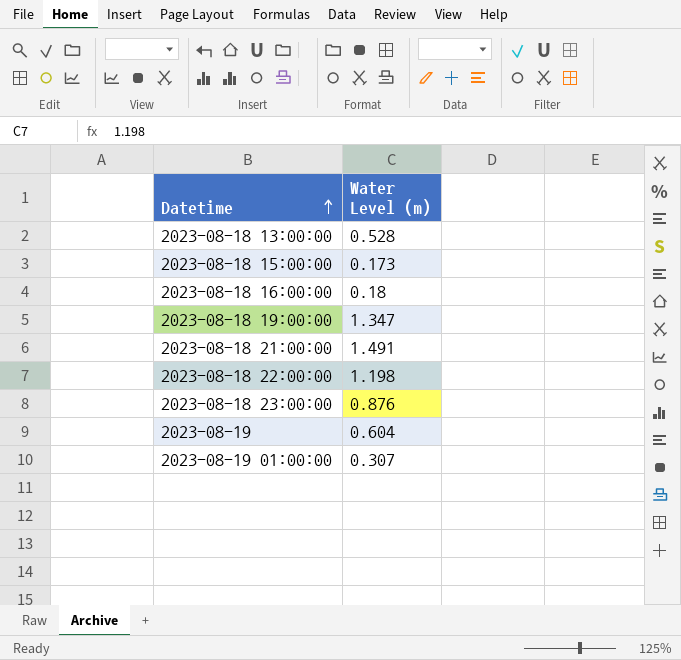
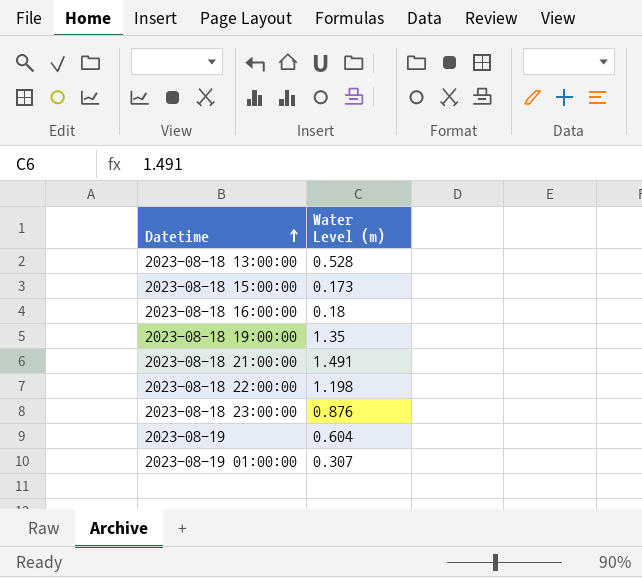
2023-08-18 19:00:00 | Water Level (m): 1.347 -> 1.35

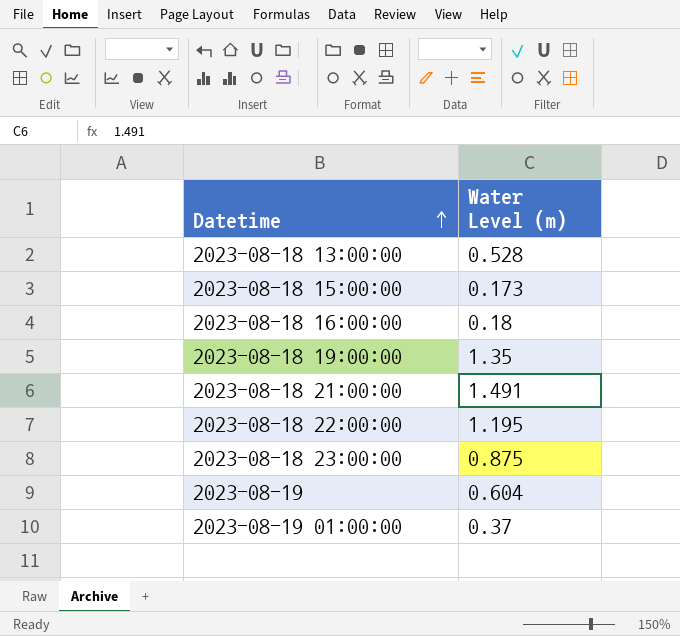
2023-08-18 22:00:00 | Water Level (m): 1.198 -> 1.195
2023-08-18 23:00:00 | Water Level (m): 0.876 -> 0.875
2023-08-19 01:00:00 | Water Level (m): 0.307 -> 0.37

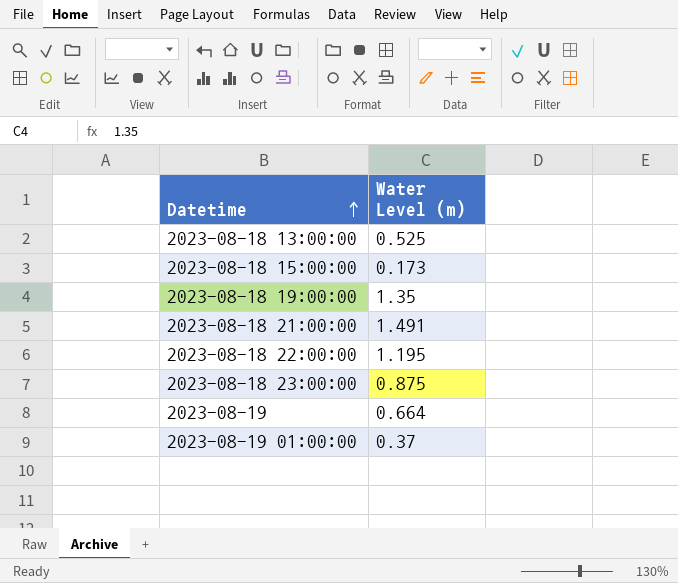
row 2023-08-18 16:00:00: 0.18 -> none
2023-08-18 13:00:00 | Water Level (m): 0.528 -> 0.525
2023-08-19 | Water Level (m): 0.604 -> 0.664

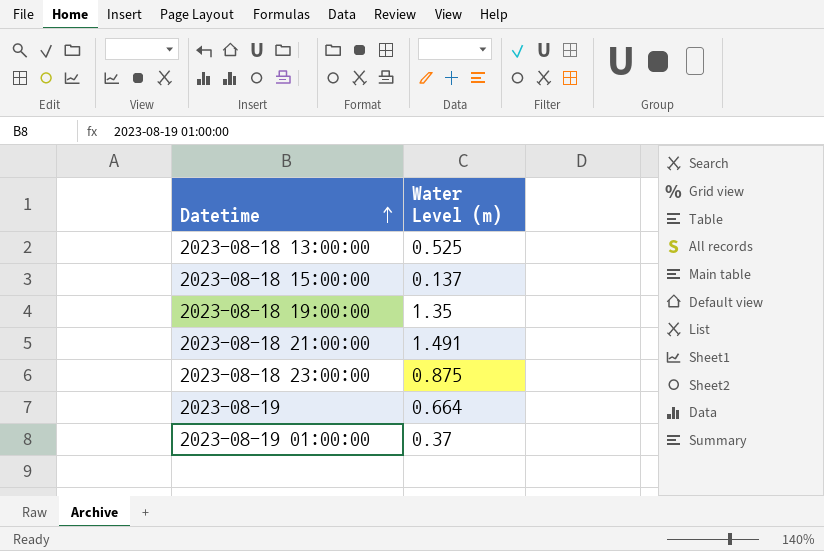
row 2023-08-18 22:00:00: 1.195 -> none
2023-08-18 15:00:00 | Water Level (m): 0.173 -> 0.137

